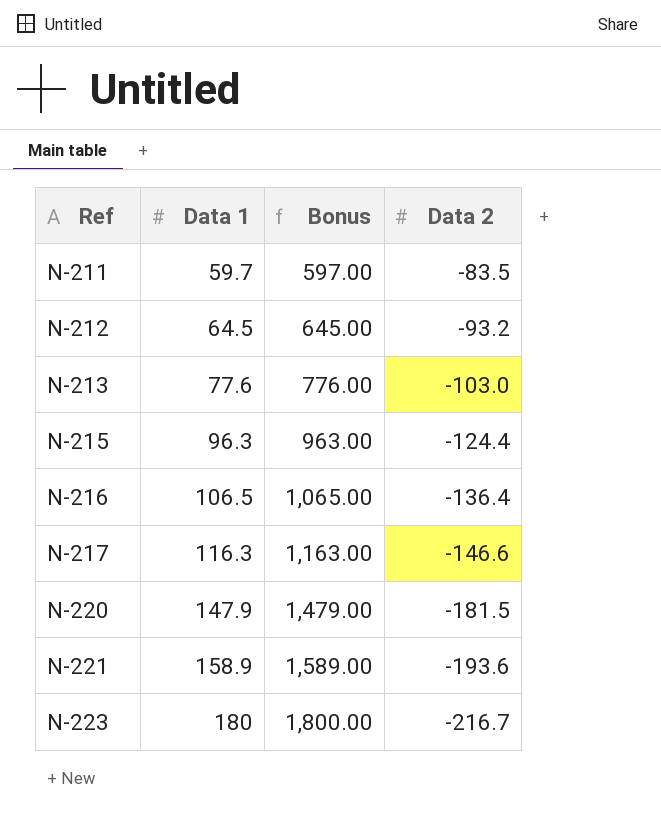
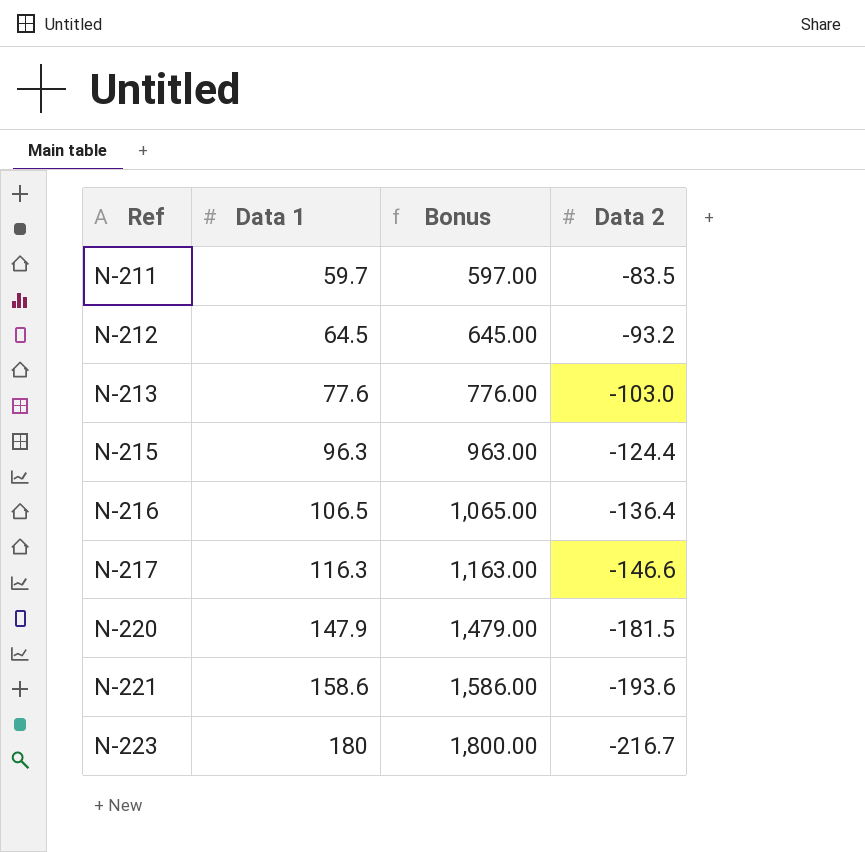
N-221 | Data 1: 158.9 -> 158.6
N-221 | Bonus: 1,589.00 -> 1,586.00

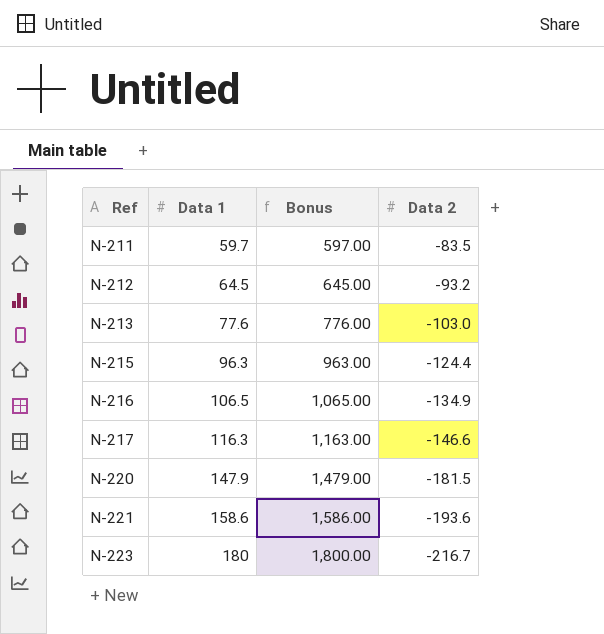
N-216 | Data 2: -136.4 -> -134.9

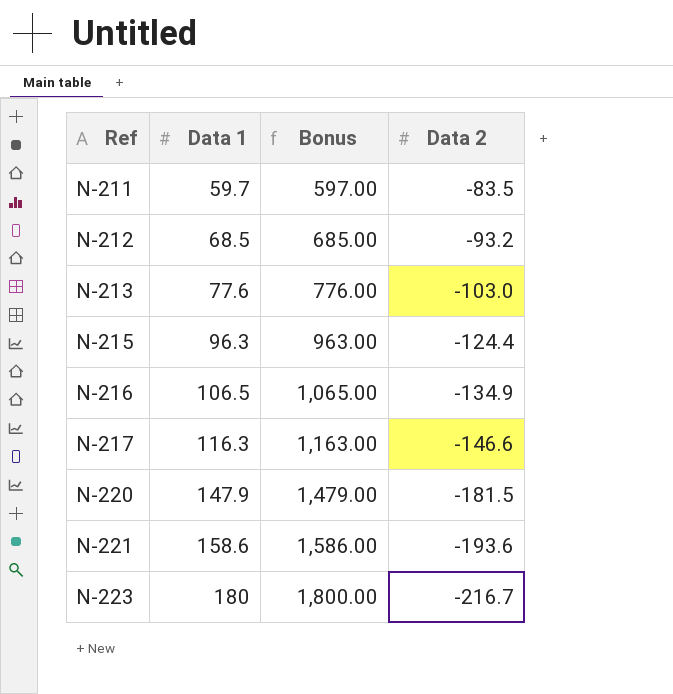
N-212 | Data 1: 64.5 -> 68.5
N-212 | Bonus: 645.00 -> 685.00

